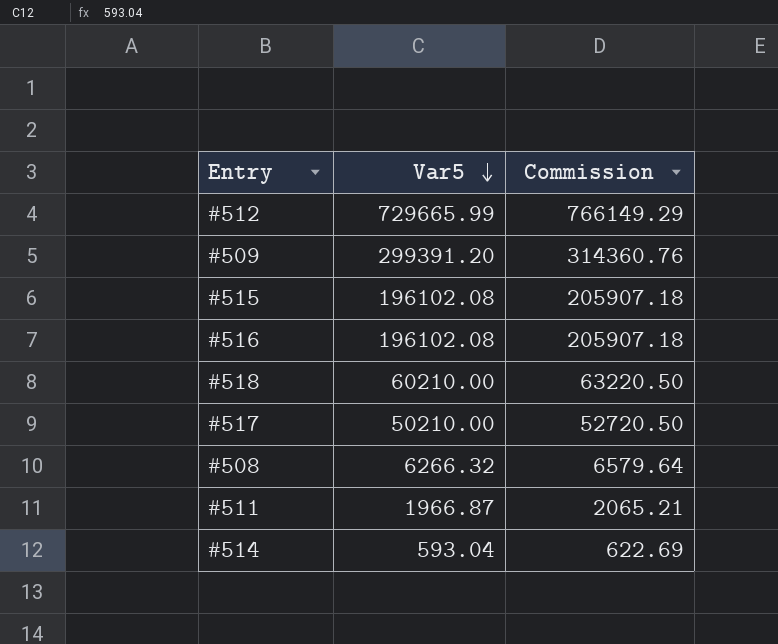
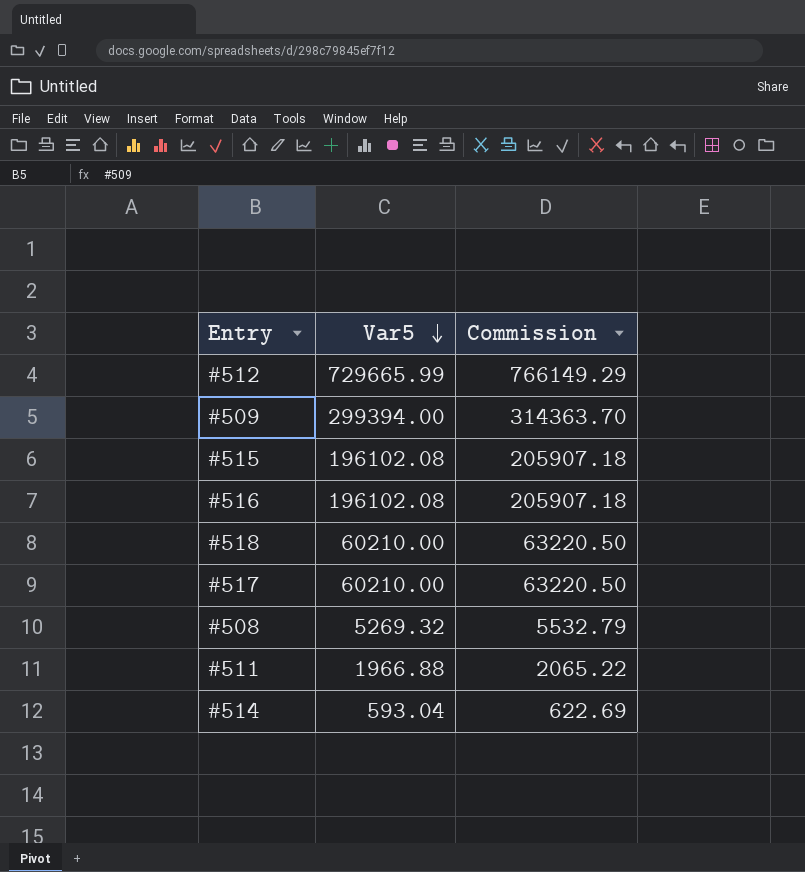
#509 | Var5: 299391.20 -> 299394.00
#509 | Commission: 314360.76 -> 314363.70
#517 | Var5: 50210.00 -> 60210.00
#517 | Commission: 52720.50 -> 63220.50
#508 | Var5: 6266.32 -> 5269.32
#508 | Commission: 6579.64 -> 5532.79
#511 | Var5: 1966.87 -> 1966.88
#511 | Commission: 2065.21 -> 2065.22

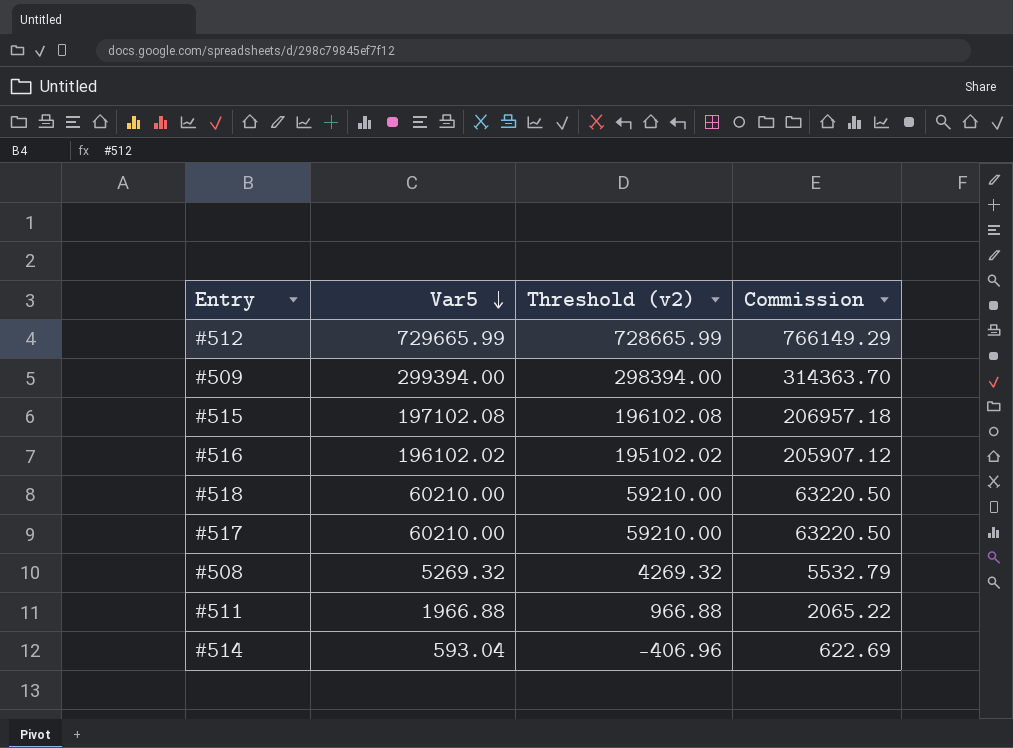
column Threshold (v2) | formula: none -> [Var5] - 1000
#515 | Var5: 196102.08 -> 197102.08
#515 | Commission: 205907.18 -> 206957.18
#516 | Var5: 196102.08 -> 196102.02
#516 | Commission: 205907.18 -> 205907.12

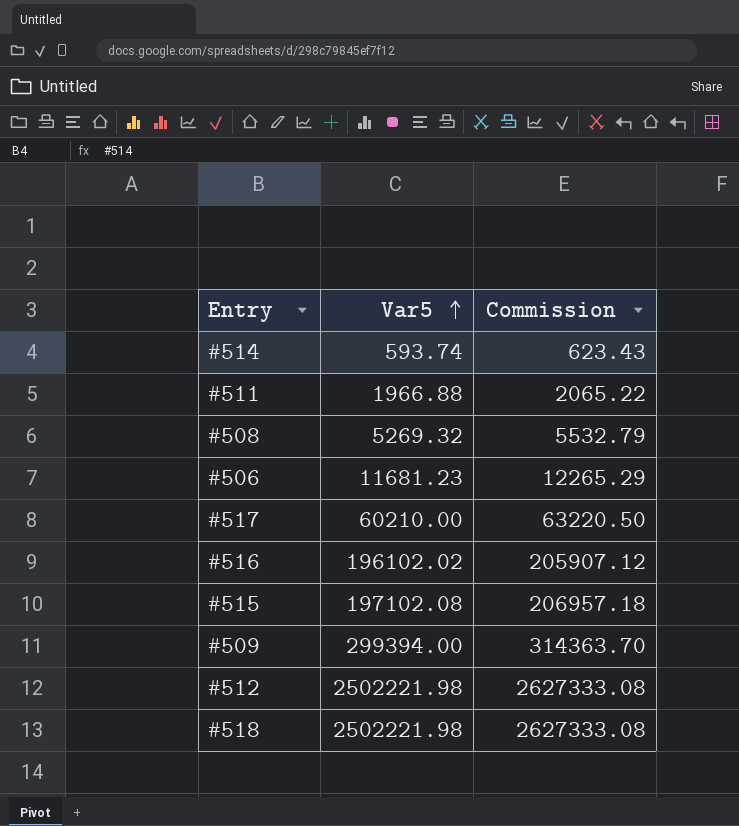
row order: Var5 descending -> Var5 ascending
column Threshold (v2) | formula: [Var5] - 1000 -> none
#514 | Var5: 593.04 -> 593.74
#514 | Commission: 622.69 -> 623.43
row #506: none -> 11681.23 | 12265.29
#512 | Var5: 729665.99 -> 2502221.98
#512 | Commission: 766149.29 -> 2627333.08
#518 | Var5: 60210.00 -> 2502221.98
#518 | Commission: 63220.50 -> 2627333.08

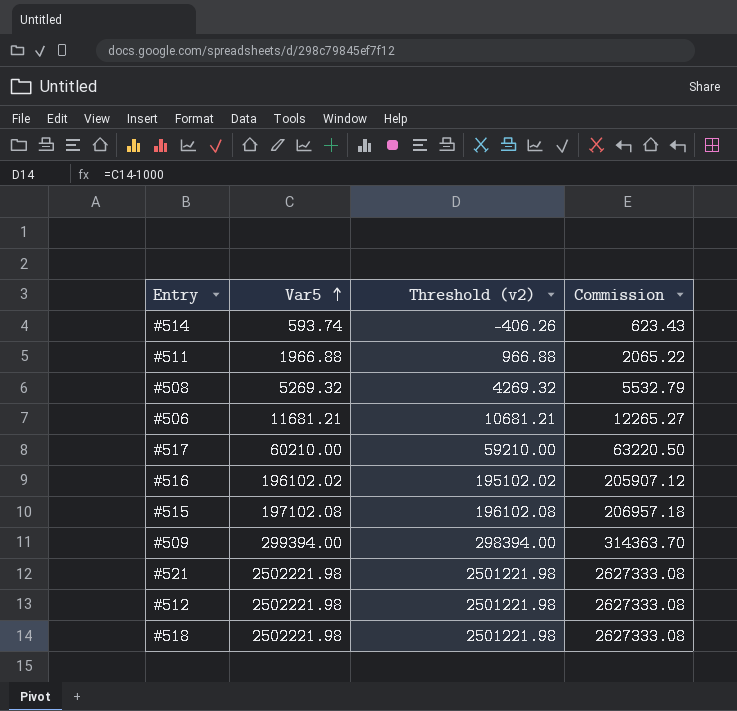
column Threshold (v2) | formula: none -> [Var5] - 1000
#506 | Var5: 11681.23 -> 11681.21
#506 | Commission: 12265.29 -> 12265.27
row #521: none -> 2502221.98 | 2501221.98 | 2627333.08

